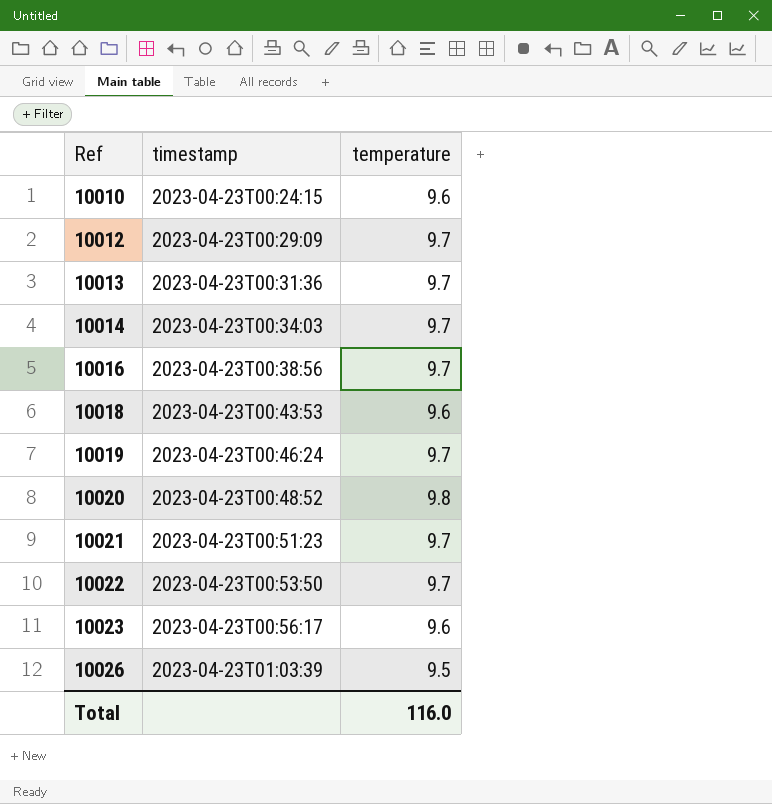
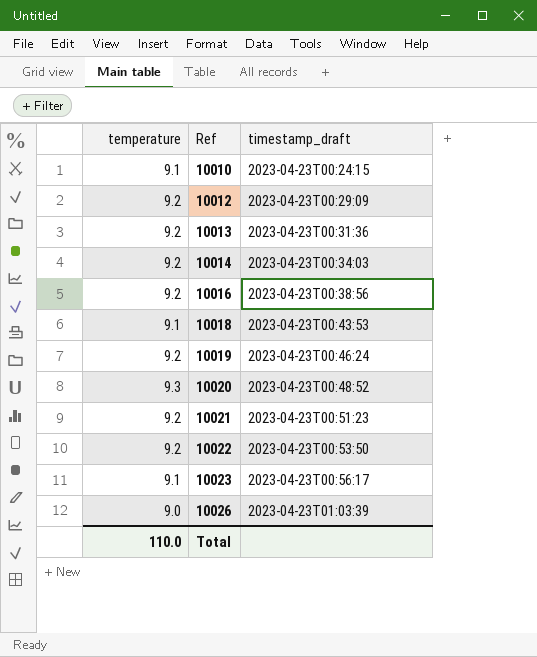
column temperature | position: 3 -> 1
column name: timestamp -> timestamp_draft
10010 | temperature: 9.6 -> 9.1
10012 | temperature: 9.7 -> 9.2
10013 | temperature: 9.7 -> 9.2
10014 | temperature: 9.7 -> 9.2
10016 | temperature: 9.7 -> 9.2
10018 | temperature: 9.6 -> 9.1
10019 | temperature: 9.7 -> 9.2
10020 | temperature: 9.8 -> 9.3
10021 | temperature: 9.7 -> 9.2
10022 | temperature: 9.7 -> 9.2
10023 | temperature: 9.6 -> 9.1
10026 | temperature: 9.5 -> 9.0
Total | temperature: 116.0 -> 110.0

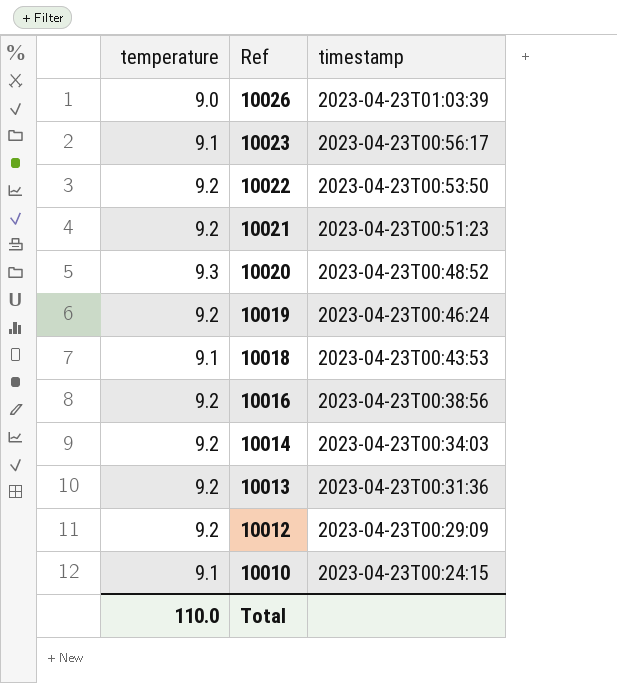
row order: Ref ascending -> Ref descending
column name: timestamp_draft -> timestamp

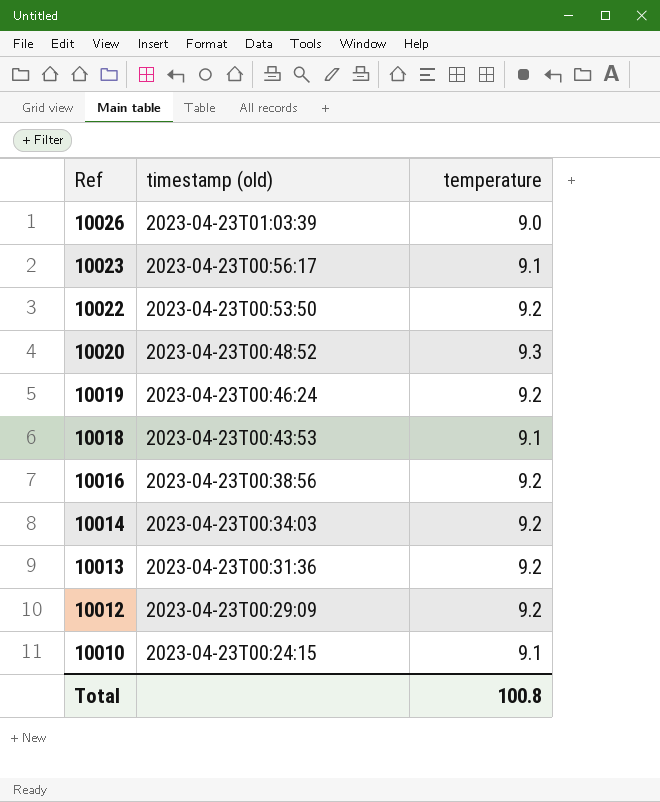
column name: timestamp -> timestamp (old)
column temperature | position: 1 -> 3
row 10021: 9.2 | 2023-04-23T00:51:23 -> none
Total | temperature: 110.0 -> 100.8

